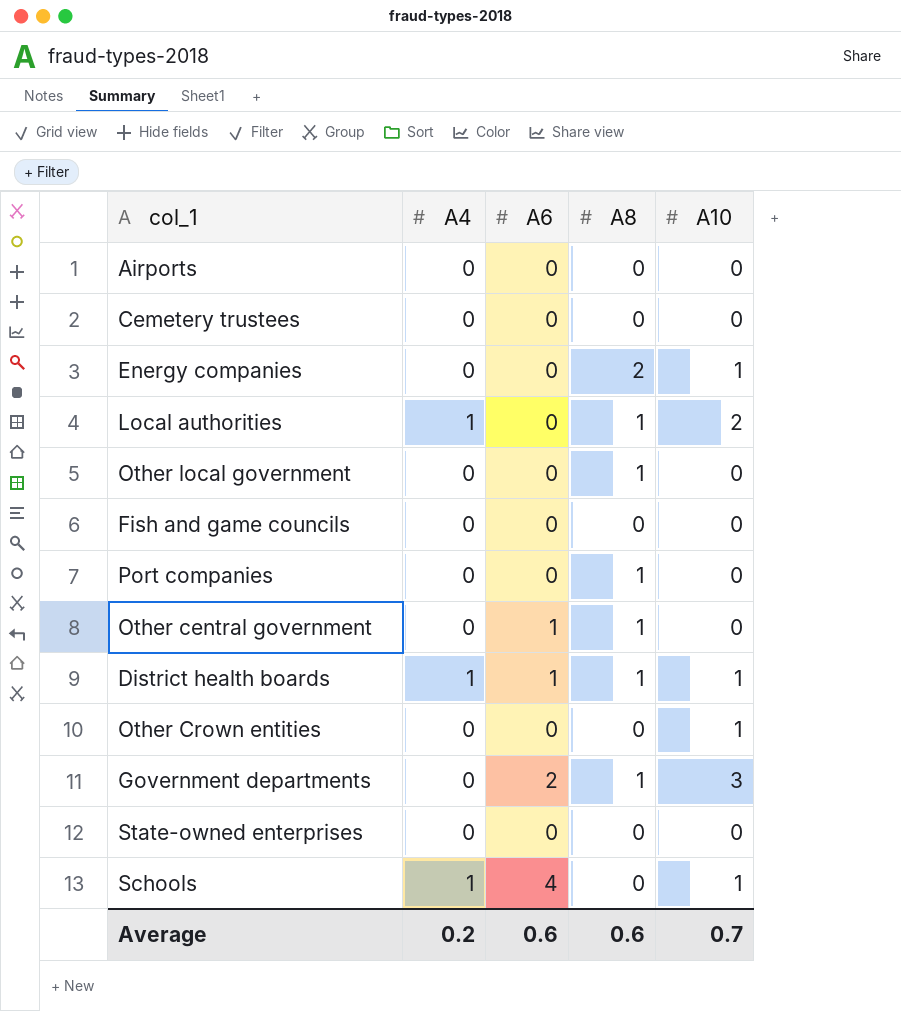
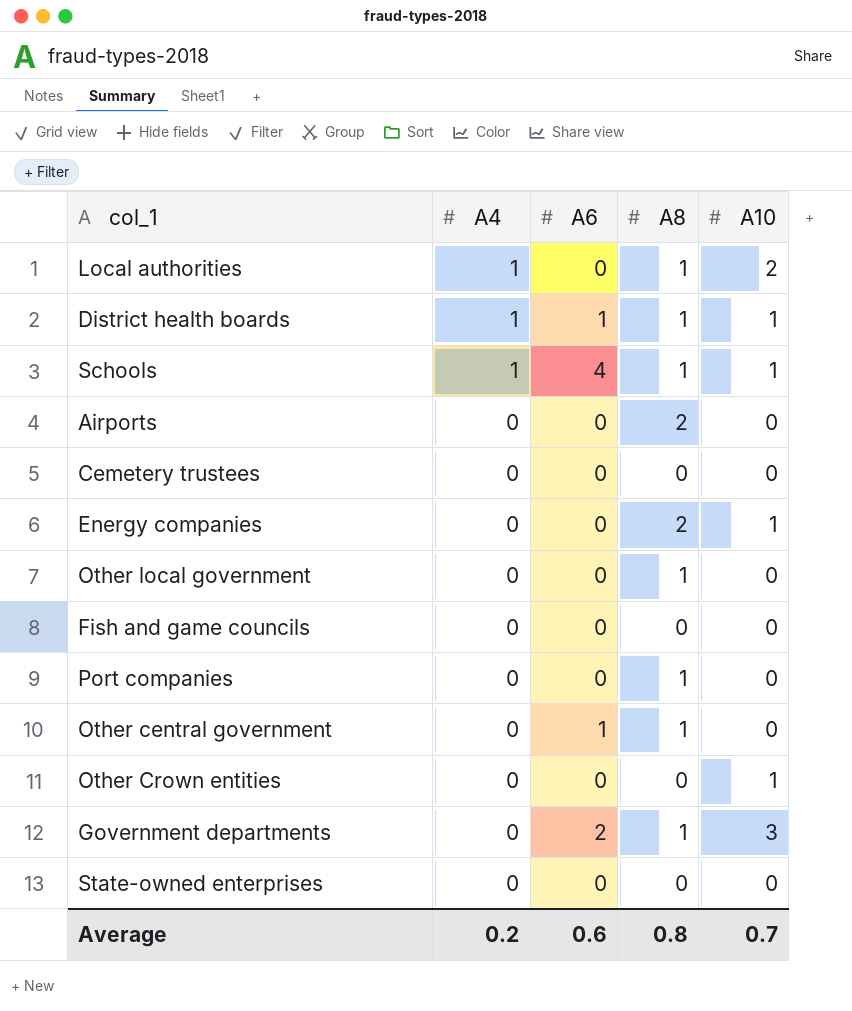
row order: none -> A4 descending
Schools | A8: 0 -> 1
Airports | A8: 0 -> 2
Average | A8: 0.6 -> 0.8

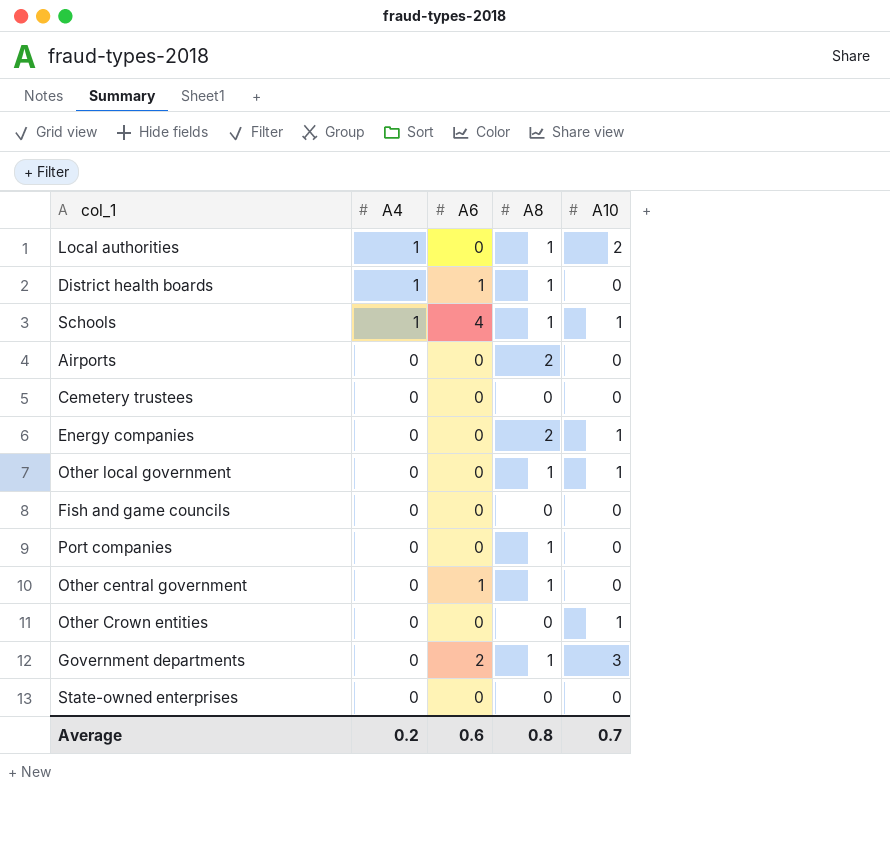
District health boards | A10: 1 -> 0
Other local government | A10: 0 -> 1

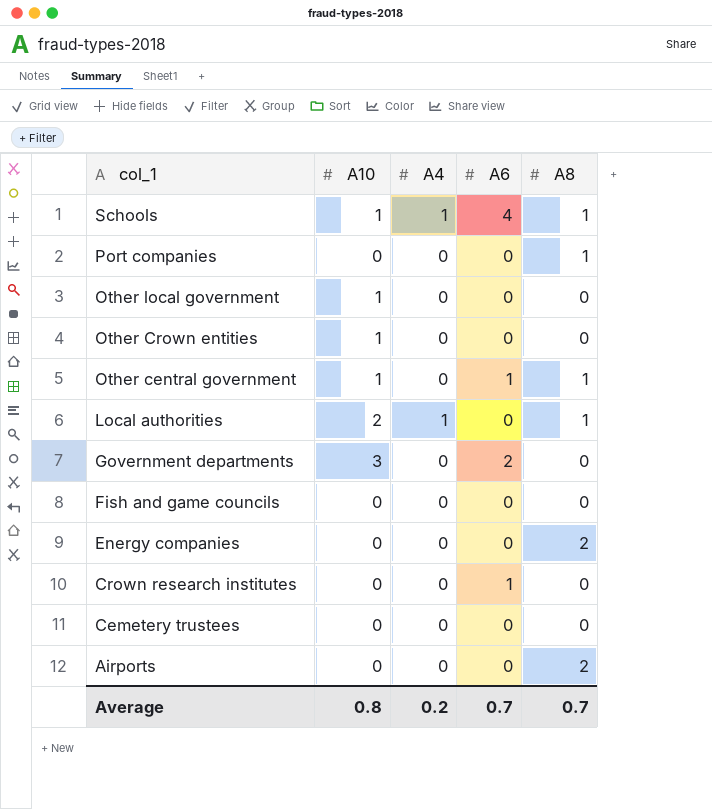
row order: A4 descending -> col_1 descending
column A10 | position: 5 -> 2
row District health boards: 1 | 1 | 1 | 0 -> none
row State-owned enterprises: 0 | 0 | 0 | 0 -> none
Other local government | A8: 1 -> 0
Other central government | A10: 0 -> 1
Government departments | A8: 1 -> 0
Energy companies | A10: 1 -> 0
row Crown research institutes: none -> 0 | 0 | 1 | 0
Average | A10: 0.7 -> 0.8
Average | A6: 0.6 -> 0.7
Average | A8: 0.8 -> 0.7

